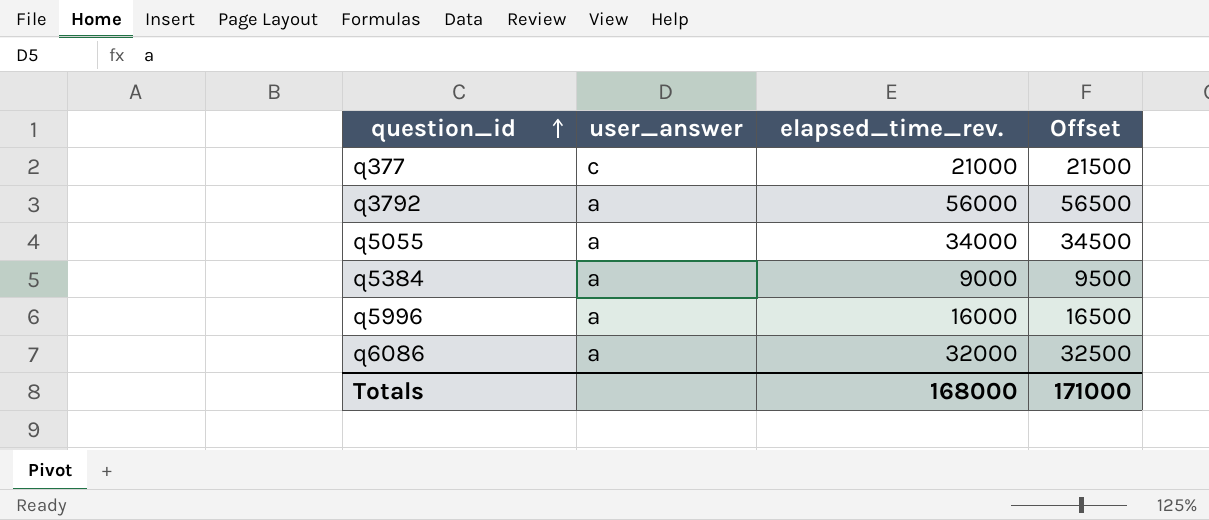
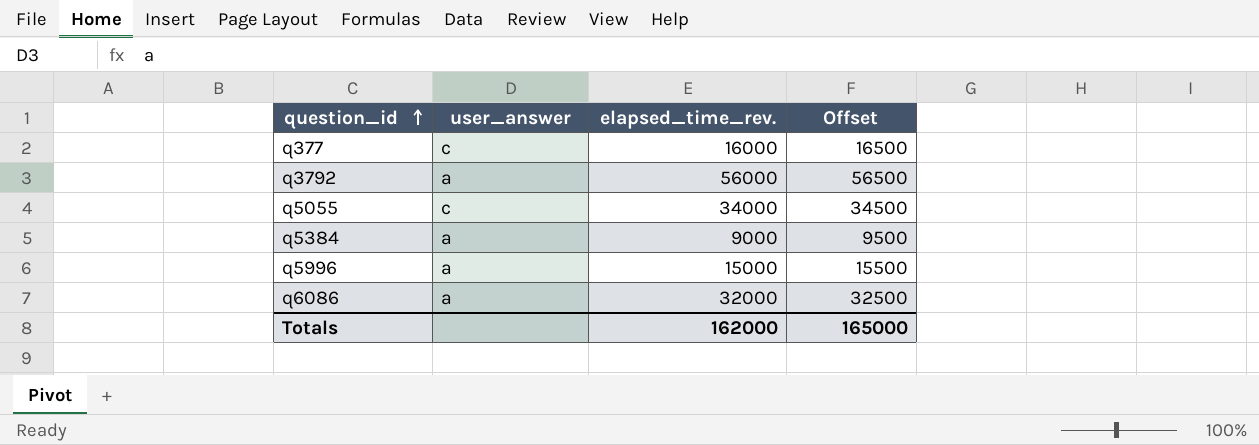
q377 | elapsed_time_rev.: 21000 -> 16000
q377 | Offset: 21500 -> 16500
q5055 | user_answer: a -> c
q5996 | elapsed_time_rev.: 16000 -> 15000
q5996 | Offset: 16500 -> 15500
Totals | elapsed_time_rev.: 168000 -> 162000
Totals | Offset: 171000 -> 165000

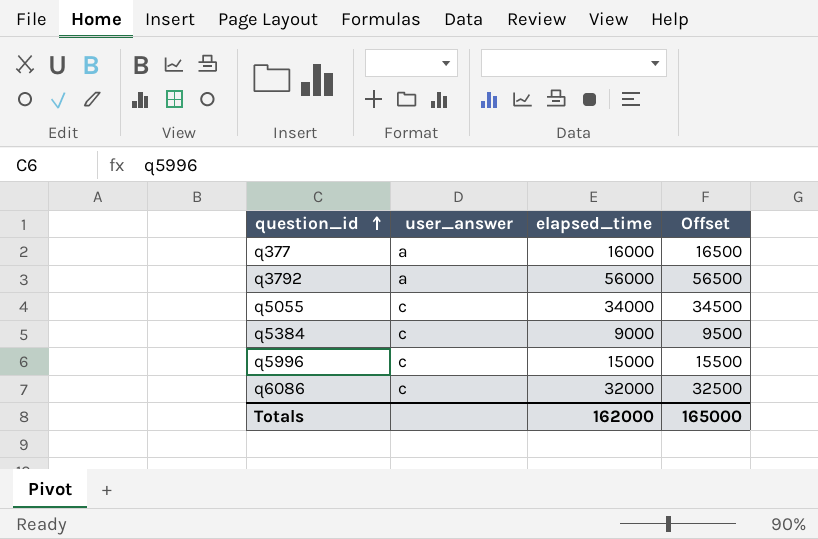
column name: elapsed_time_rev. -> elapsed_time
q377 | user_answer: c -> a
q5384 | user_answer: a -> c
q5996 | user_answer: a -> c
q6086 | user_answer: a -> c

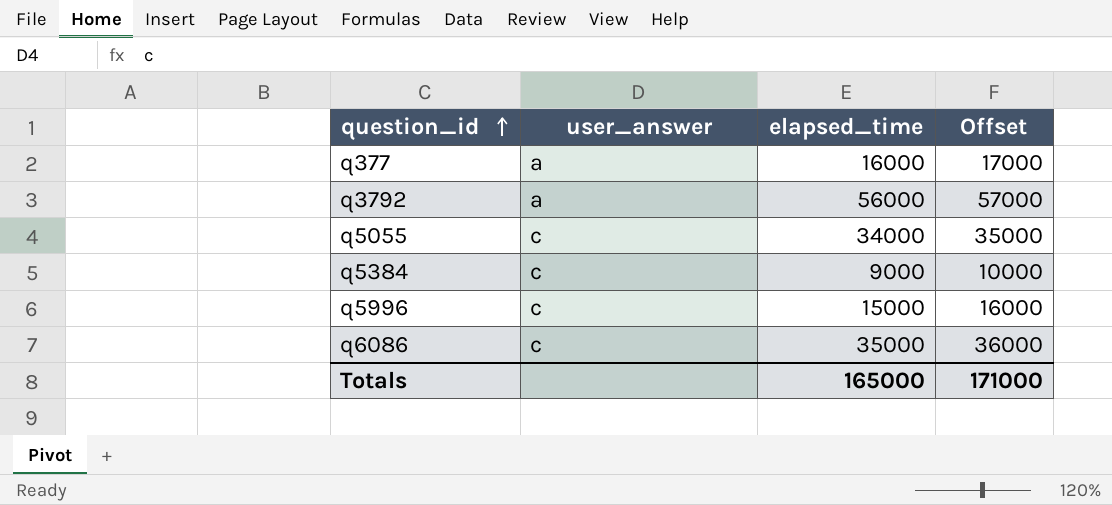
column Offset | formula: [elapsed_time] + 500 -> [elapsed_time] + 1000
q6086 | elapsed_time: 32000 -> 35000
Totals | elapsed_time: 162000 -> 165000
Totals | Offset: 165000 -> 171000

